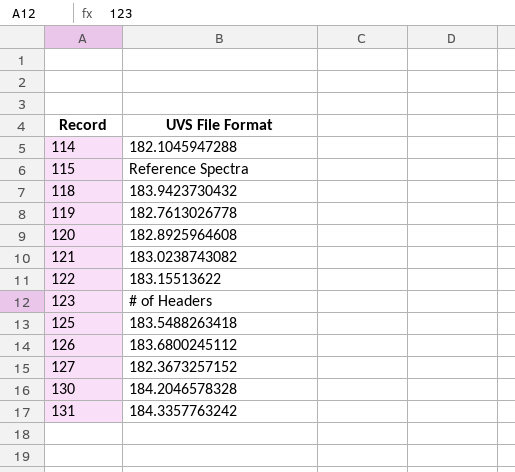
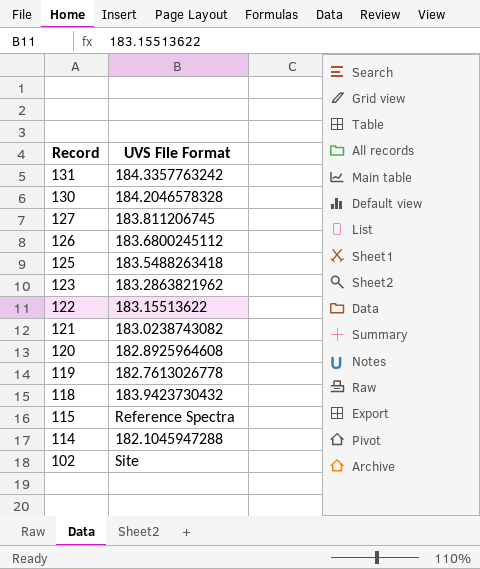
row order: Record ascending -> Record descending
127 | UVS File Format: 182.3673257152 -> 183.811206745
123 | UVS File Format: # of Headers -> 183.2863821962
row 102: none -> Site

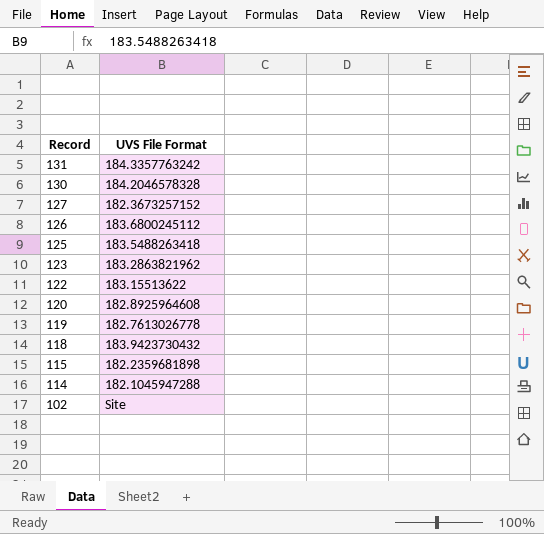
row 121: 183.0238743082 -> none
127 | UVS File Format: 183.811206745 -> 182.3673257152
115 | UVS File Format: Reference Spectra -> 182.2359681898

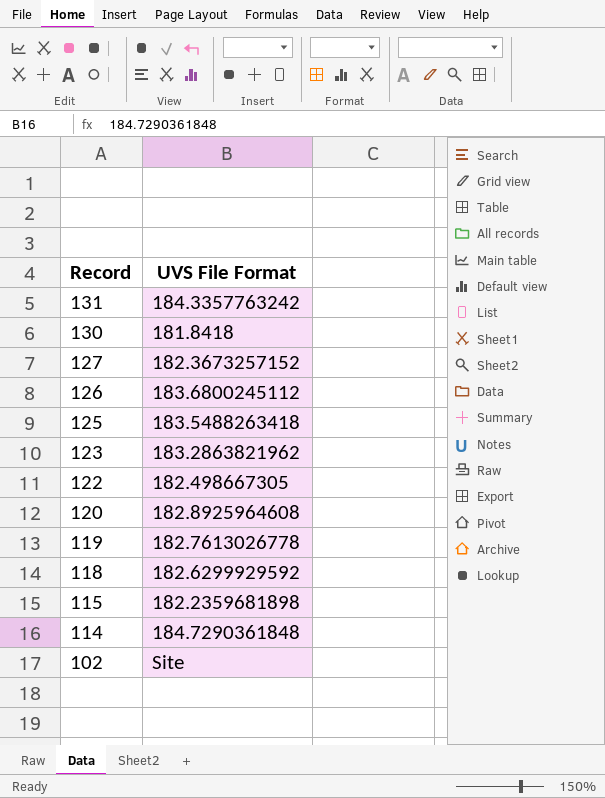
130 | UVS File Format: 184.2046578328 -> 181.8418
122 | UVS File Format: 183.15513622 -> 182.498667305
118 | UVS File Format: 183.9423730432 -> 182.6299929592
114 | UVS File Format: 182.1045947288 -> 184.7290361848

